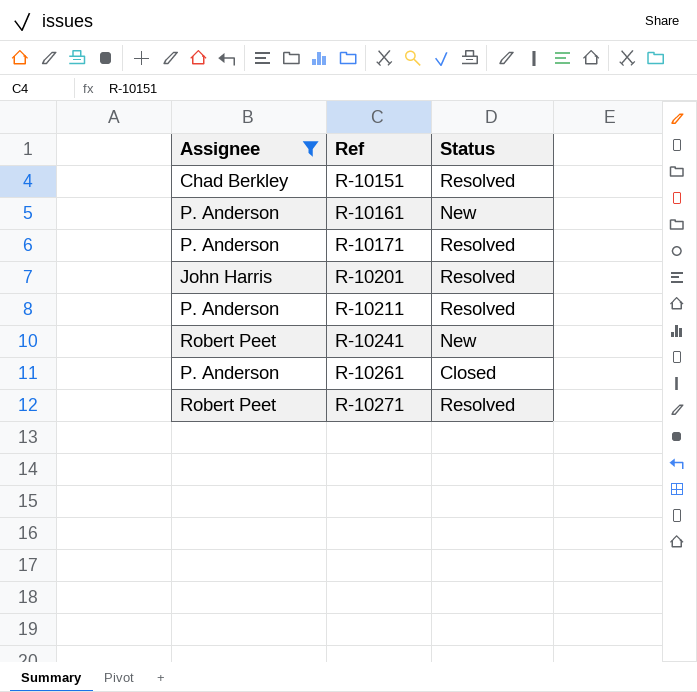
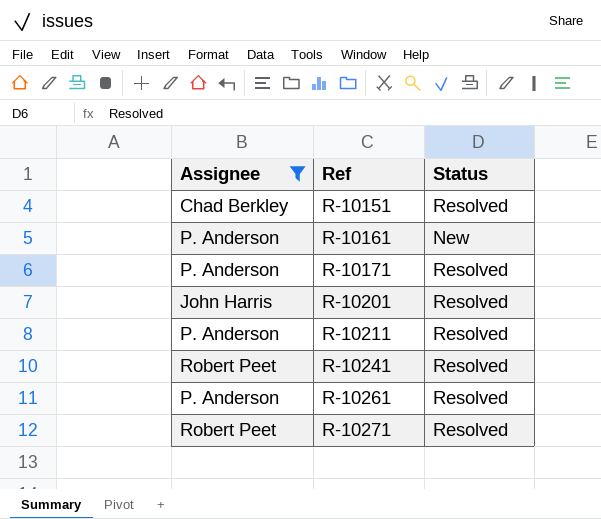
R-10241 | Status: New -> Resolved
R-10261 | Status: Closed -> Resolved

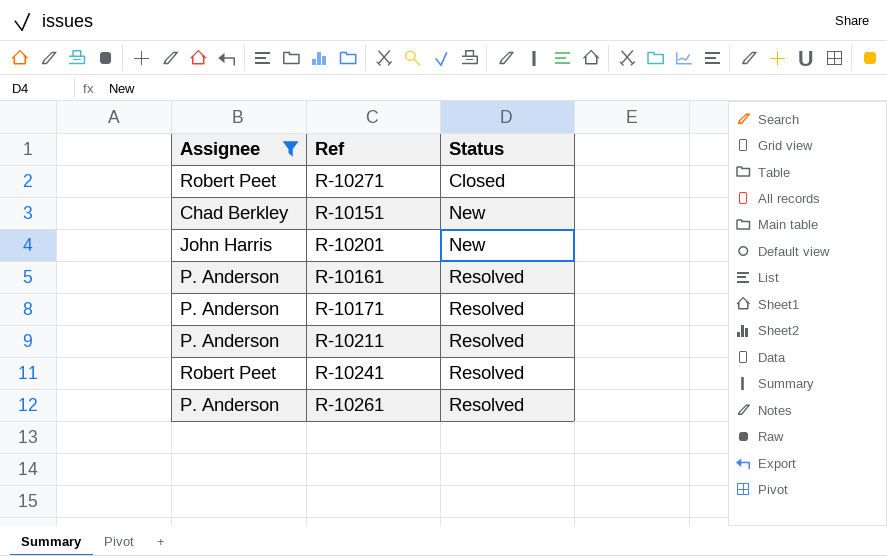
row order: Ref ascending -> Status ascending
R-10271 | Status: Resolved -> Closed
R-10151 | Status: Resolved -> New
R-10201 | Status: Resolved -> New
R-10161 | Status: New -> Resolved

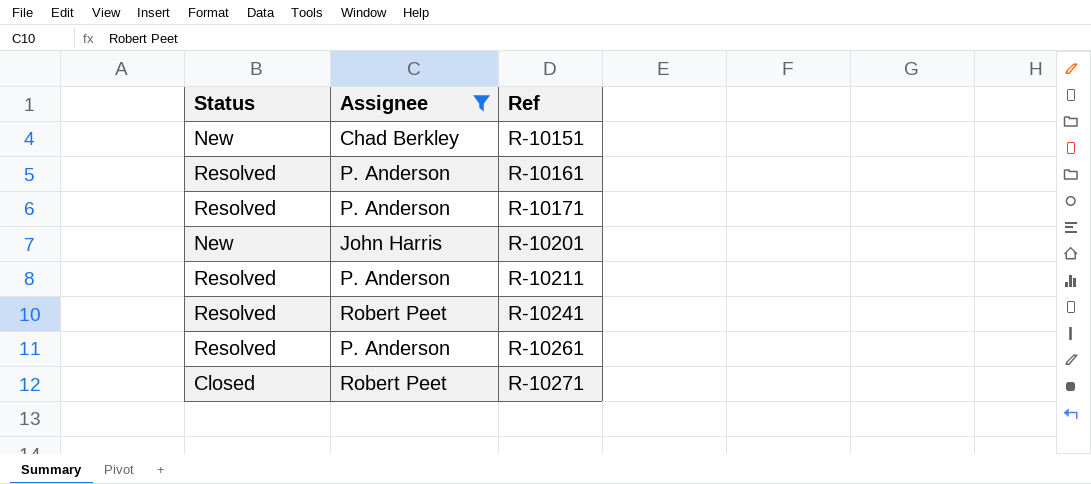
row order: Status ascending -> Ref ascending
column Status | position: 3 -> 1

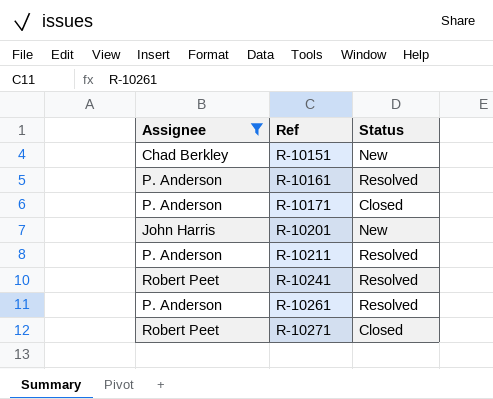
column Status | position: 1 -> 3
R-10171 | Status: Resolved -> Closed

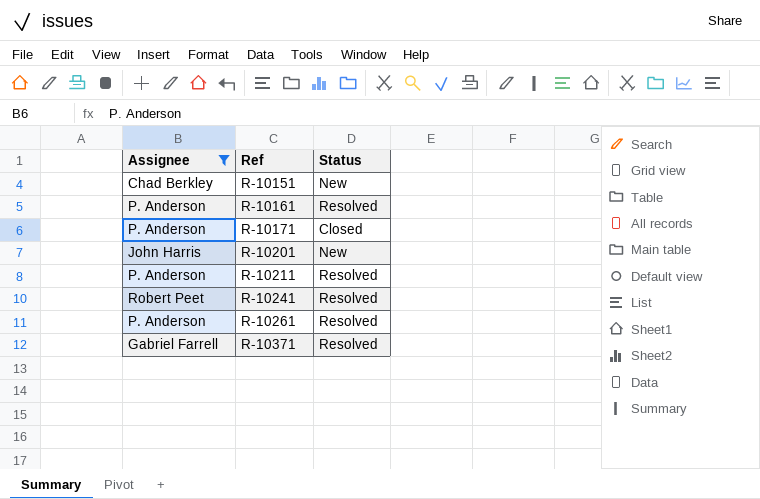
row R-10271: Robert Peet | Closed -> none
row R-10371: none -> Gabriel Farrell | Resolved

